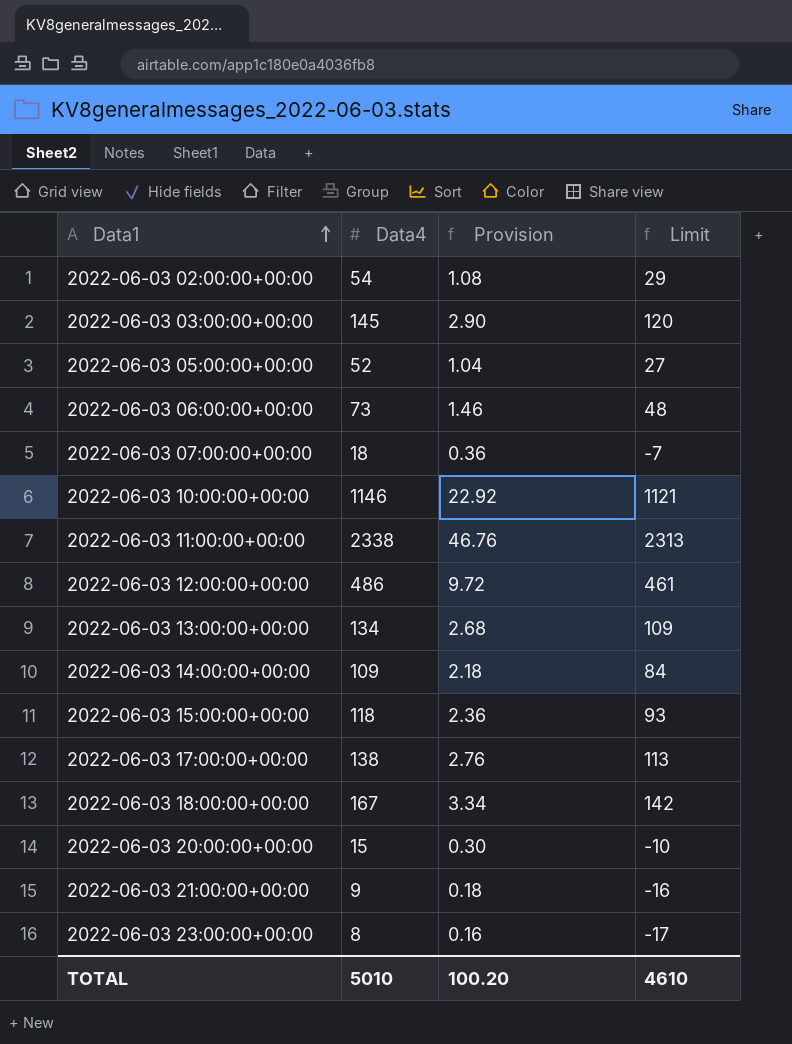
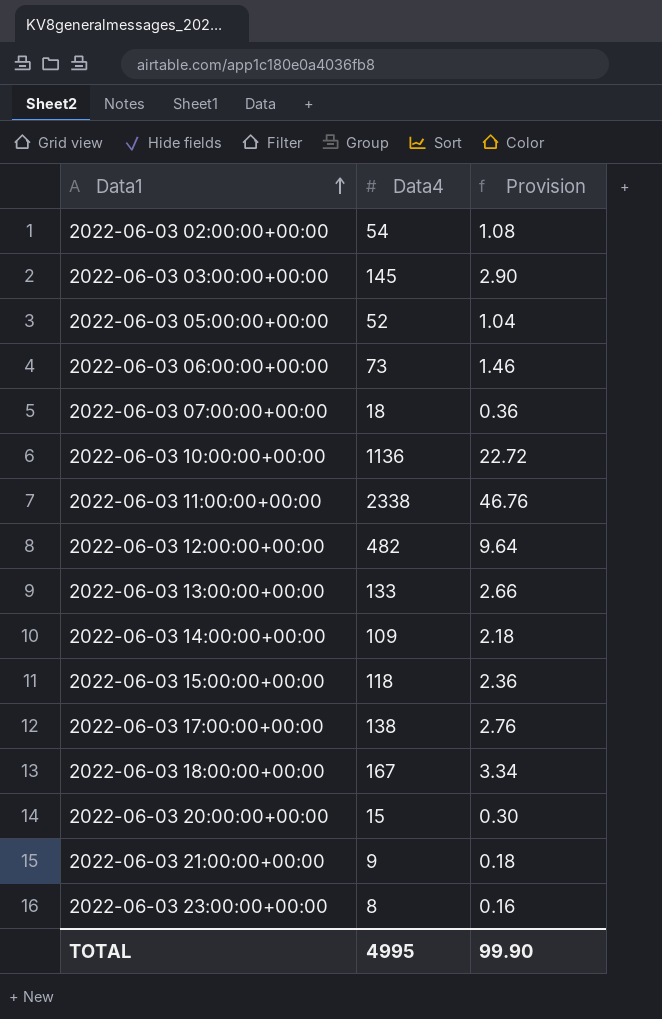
column Limit | formula: [Data4] - 25 -> none
2022-06-03 10:00:00+00:00 | Data4: 1146 -> 1136
2022-06-03 10:00:00+00:00 | Provision: 22.92 -> 22.72
2022-06-03 12:00:00+00:00 | Data4: 486 -> 482
2022-06-03 12:00:00+00:00 | Provision: 9.72 -> 9.64
2022-06-03 13:00:00+00:00 | Data4: 134 -> 133
2022-06-03 13:00:00+00:00 | Provision: 2.68 -> 2.66
TOTAL | Data4: 5010 -> 4995
TOTAL | Provision: 100.20 -> 99.90

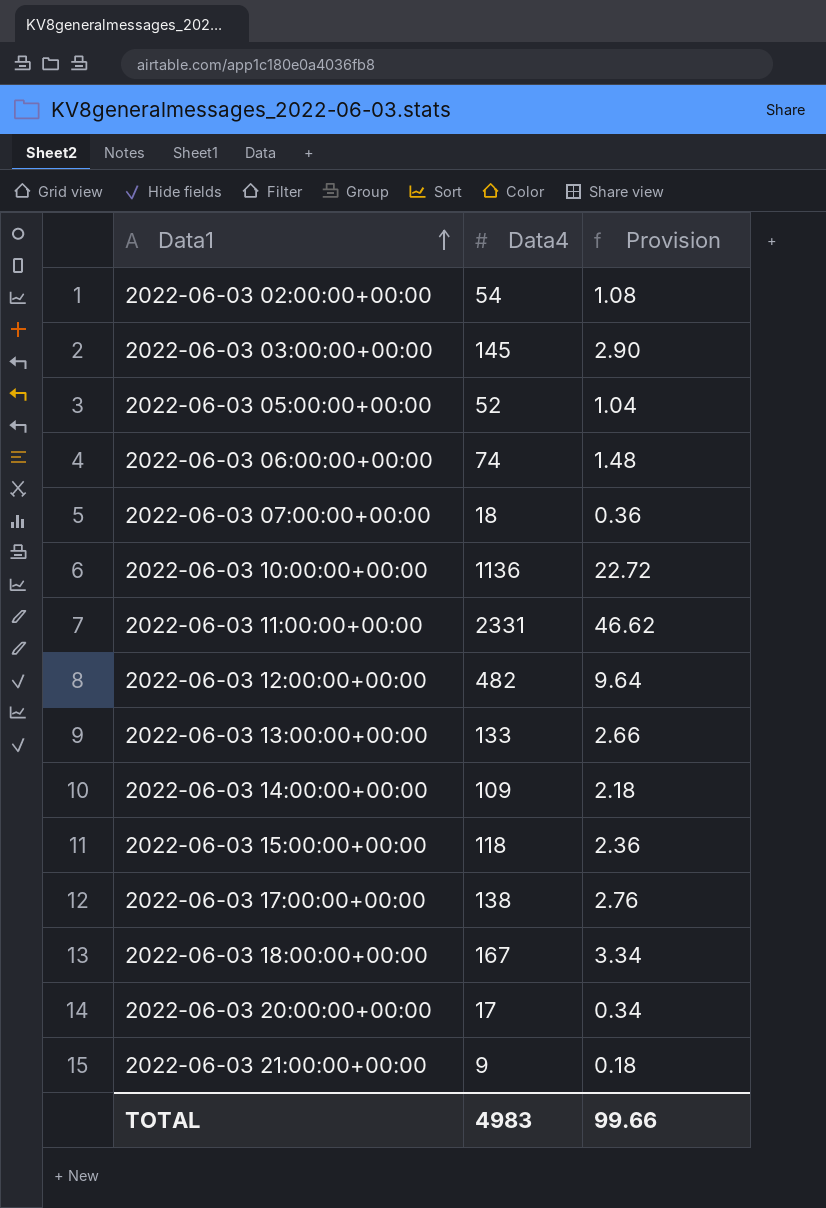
row 2022-06-03 23:00:00+00:00: 8 | 0.16 -> none
2022-06-03 06:00:00+00:00 | Data4: 73 -> 74
2022-06-03 06:00:00+00:00 | Provision: 1.46 -> 1.48
2022-06-03 11:00:00+00:00 | Data4: 2338 -> 2331
2022-06-03 11:00:00+00:00 | Provision: 46.76 -> 46.62
2022-06-03 20:00:00+00:00 | Data4: 15 -> 17
2022-06-03 20:00:00+00:00 | Provision: 0.30 -> 0.34
TOTAL | Data4: 4995 -> 4983
TOTAL | Provision: 99.90 -> 99.66

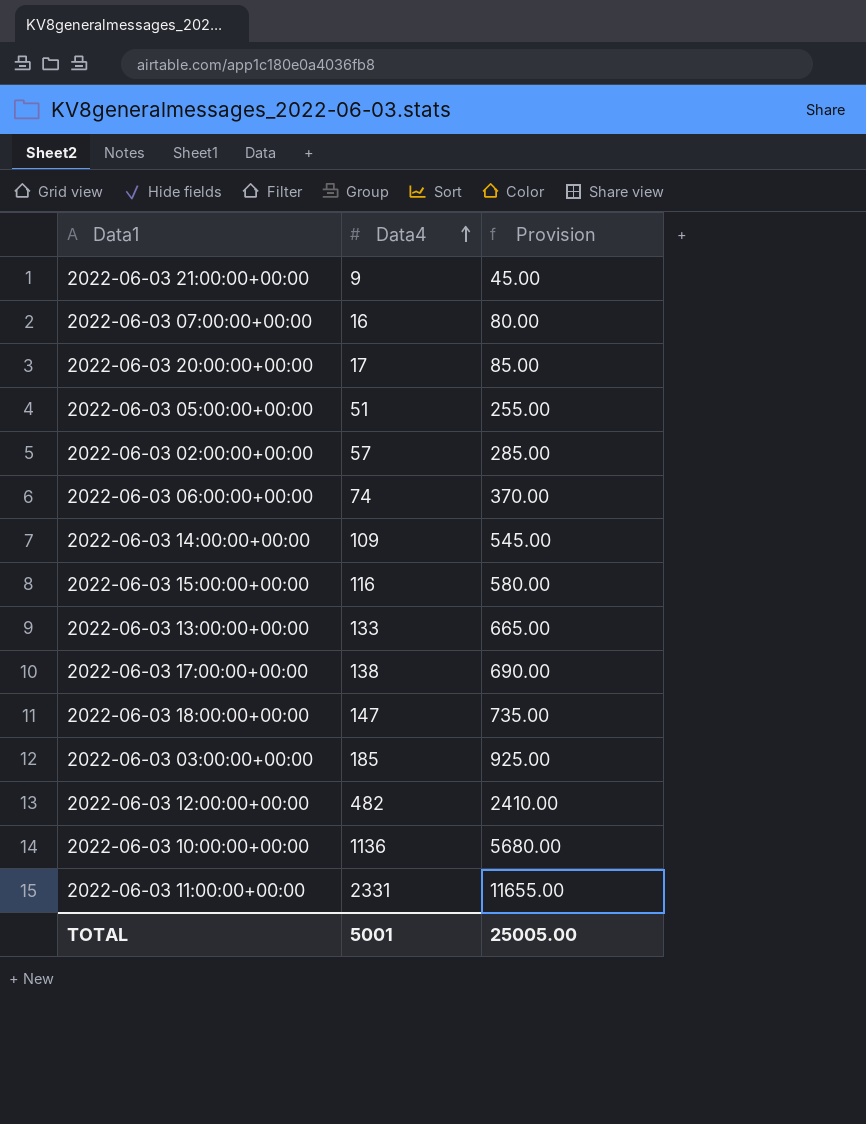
row order: Data1 ascending -> Data4 ascending
column Provision | formula: [Data4] * 0.02 -> [Data4] * 5
2022-06-03 07:00:00+00:00 | Data4: 18 -> 16
2022-06-03 05:00:00+00:00 | Data4: 52 -> 51
2022-06-03 02:00:00+00:00 | Data4: 54 -> 57
2022-06-03 15:00:00+00:00 | Data4: 118 -> 116
2022-06-03 18:00:00+00:00 | Data4: 167 -> 147
2022-06-03 03:00:00+00:00 | Data4: 145 -> 185
TOTAL | Data4: 4983 -> 5001
TOTAL | Provision: 99.66 -> 25005.00

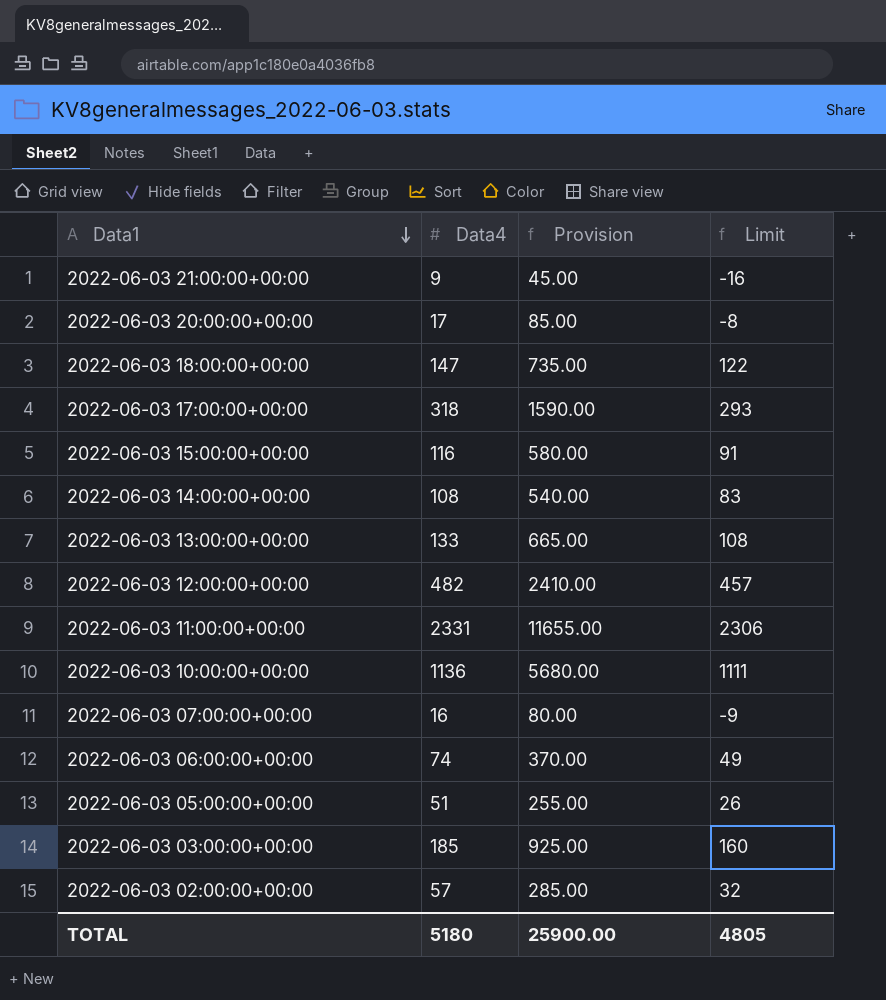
row order: Data4 ascending -> Data1 descending
column Limit | formula: none -> [Data4] - 25
2022-06-03 17:00:00+00:00 | Data4: 138 -> 318
2022-06-03 17:00:00+00:00 | Provision: 690.00 -> 1590.00
2022-06-03 14:00:00+00:00 | Data4: 109 -> 108
2022-06-03 14:00:00+00:00 | Provision: 545.00 -> 540.00
TOTAL | Data4: 5001 -> 5180
TOTAL | Provision: 25005.00 -> 25900.00

